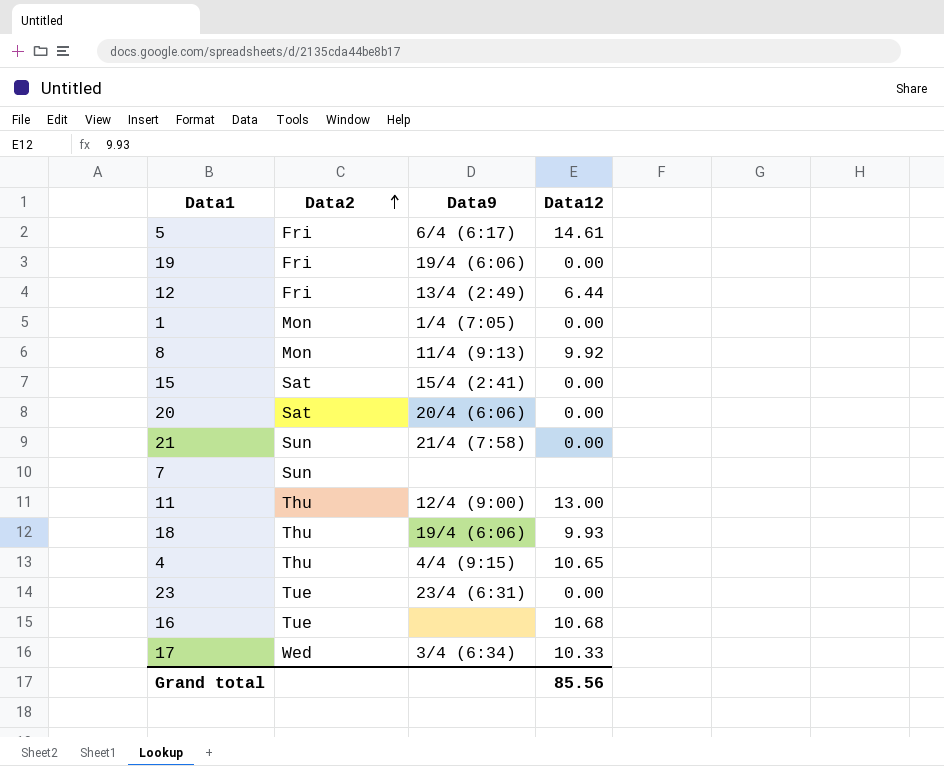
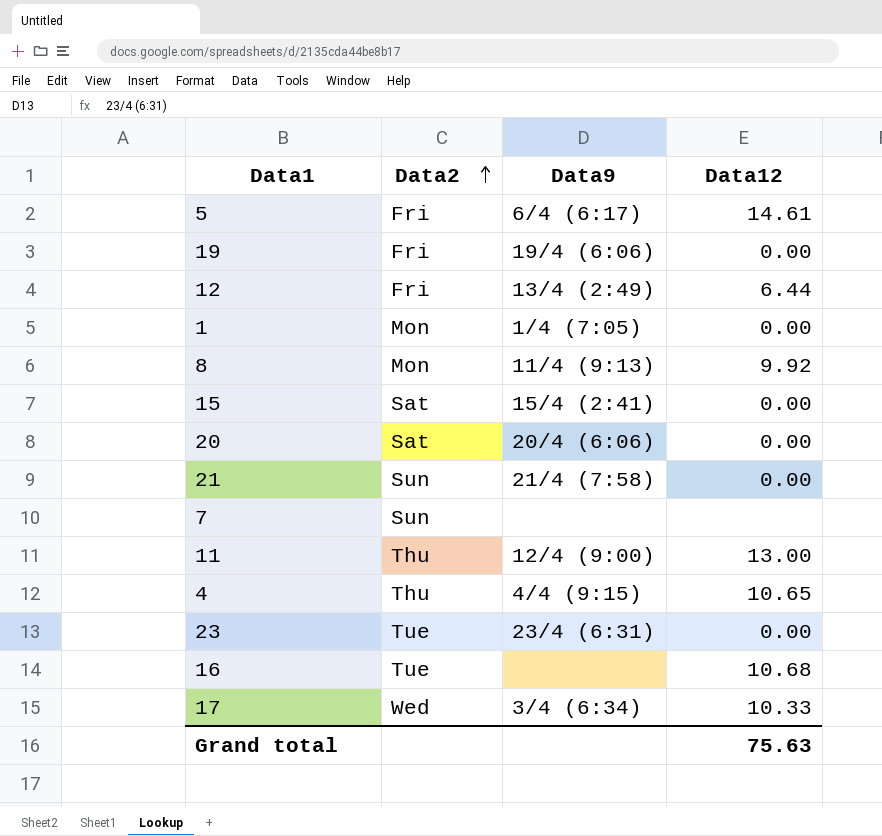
row 18: Thu | 19/4 (6:06) | 9.93 -> none
Grand total | Data12: 85.56 -> 75.63

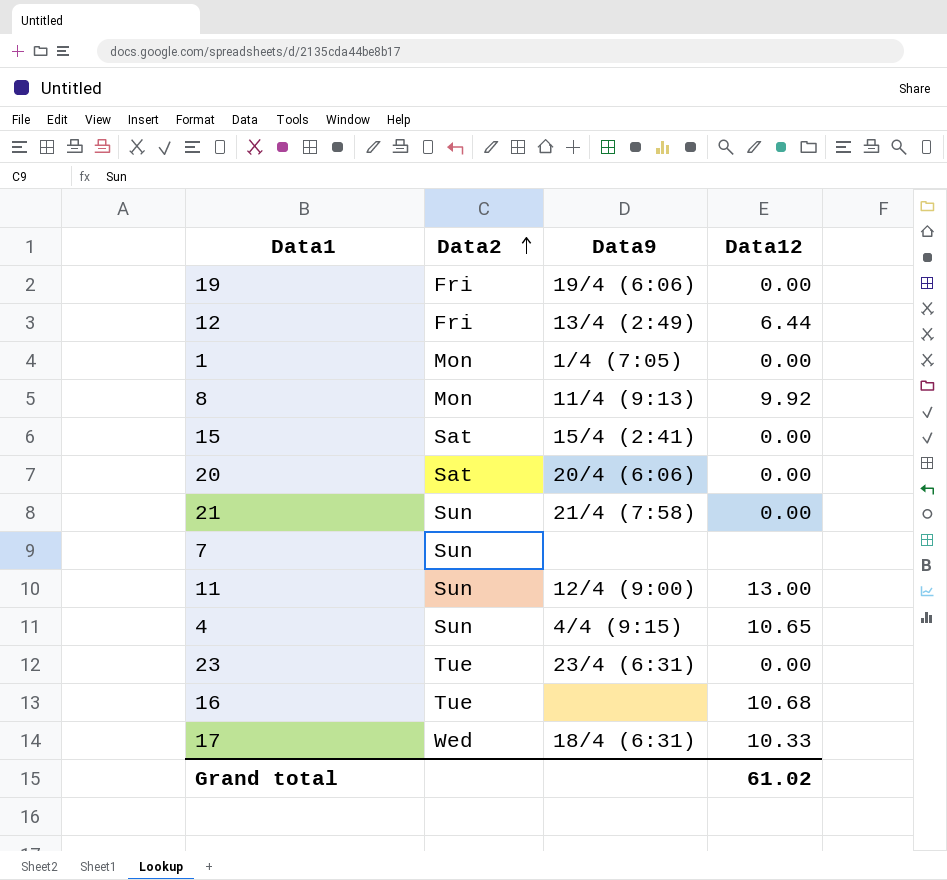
row 5: Fri | 6/4 (6:17) | 14.61 -> none
11 | Data2: Thu -> Sun
4 | Data2: Thu -> Sun
17 | Data9: 3/4 (6:34) -> 18/4 (6:31)
Grand total | Data12: 75.63 -> 61.02

